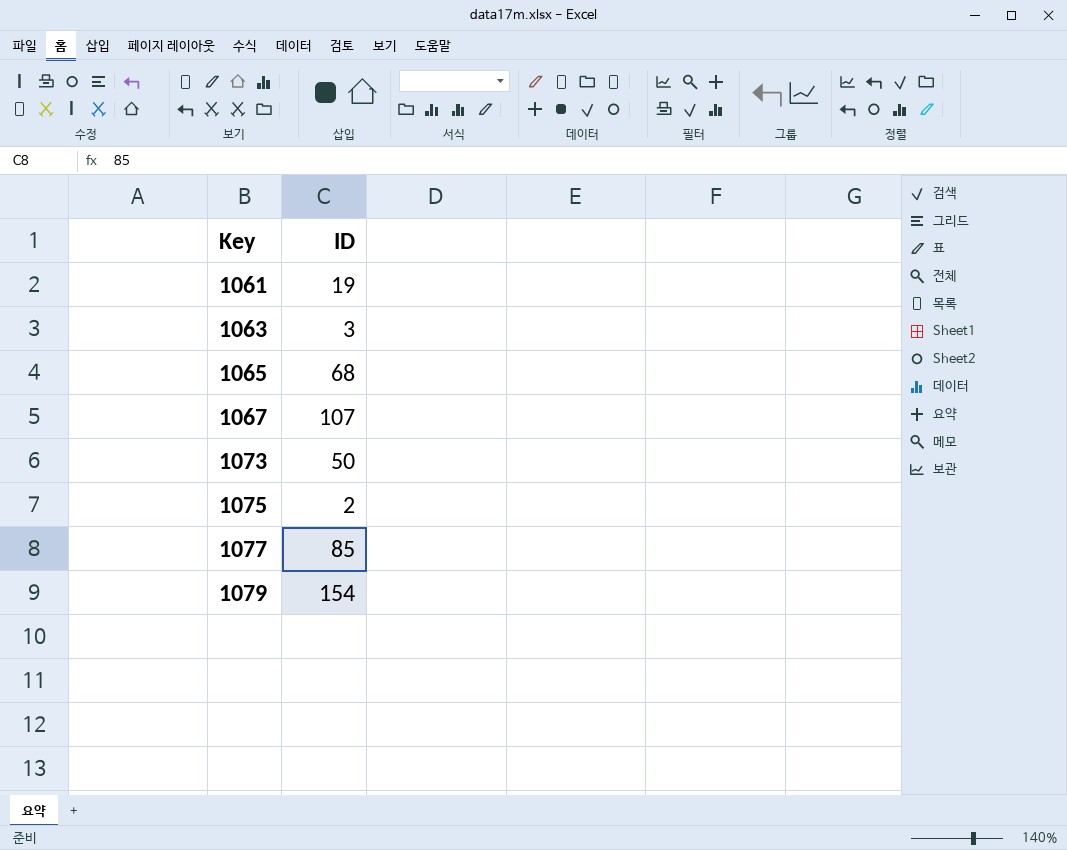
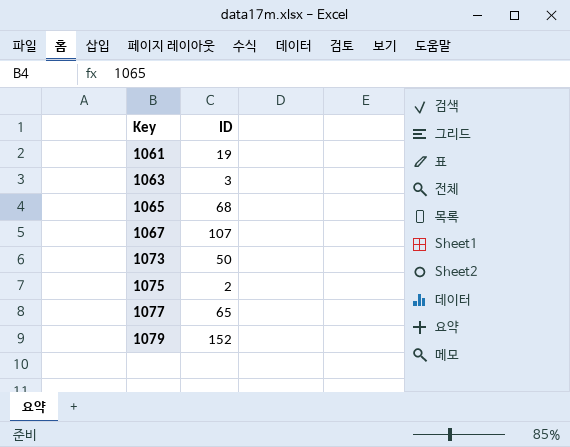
1077 | ID: 85 -> 65
1079 | ID: 154 -> 152

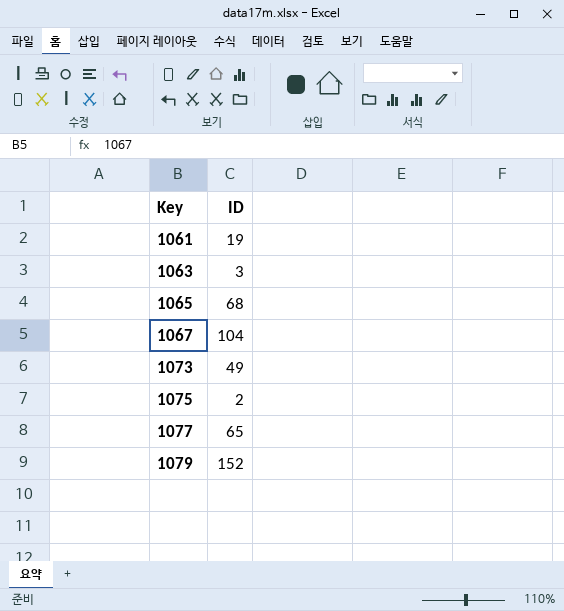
1067 | ID: 107 -> 104
1073 | ID: 50 -> 49

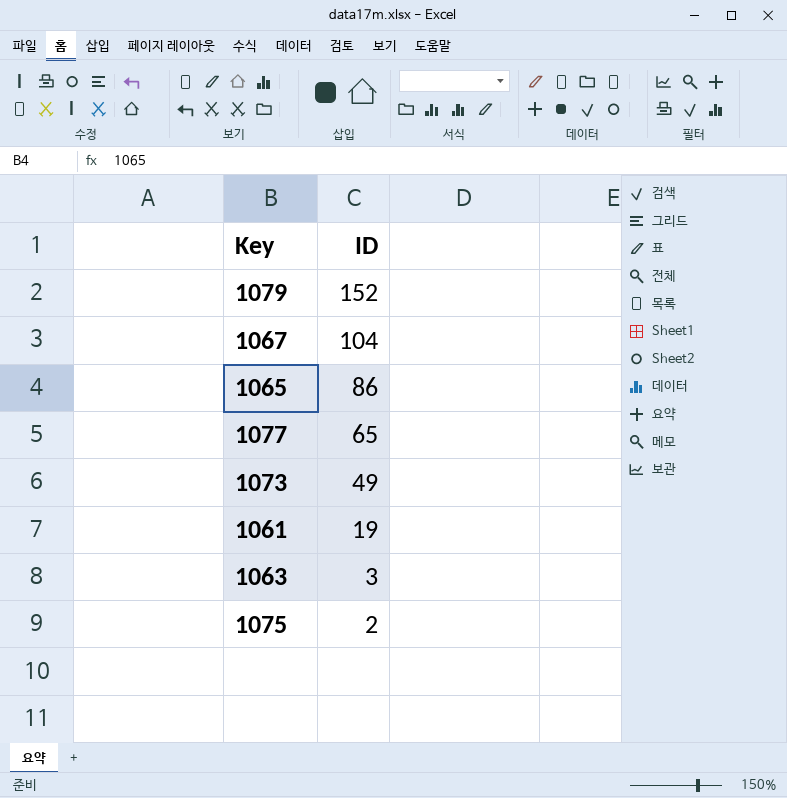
row order: Key ascending -> ID descending
1065 | ID: 68 -> 86

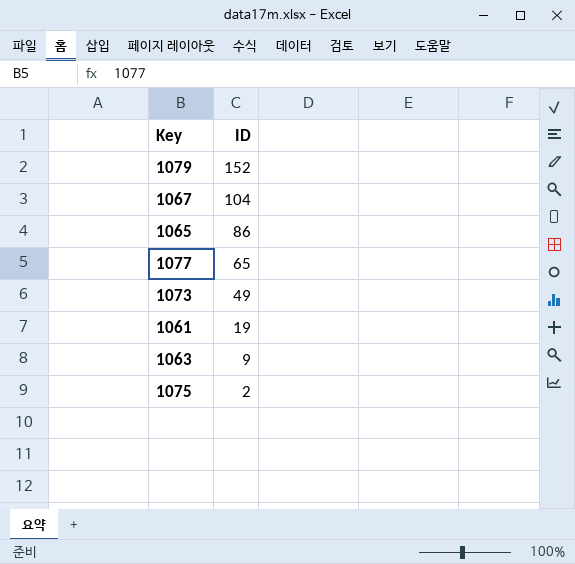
1063 | ID: 3 -> 9

